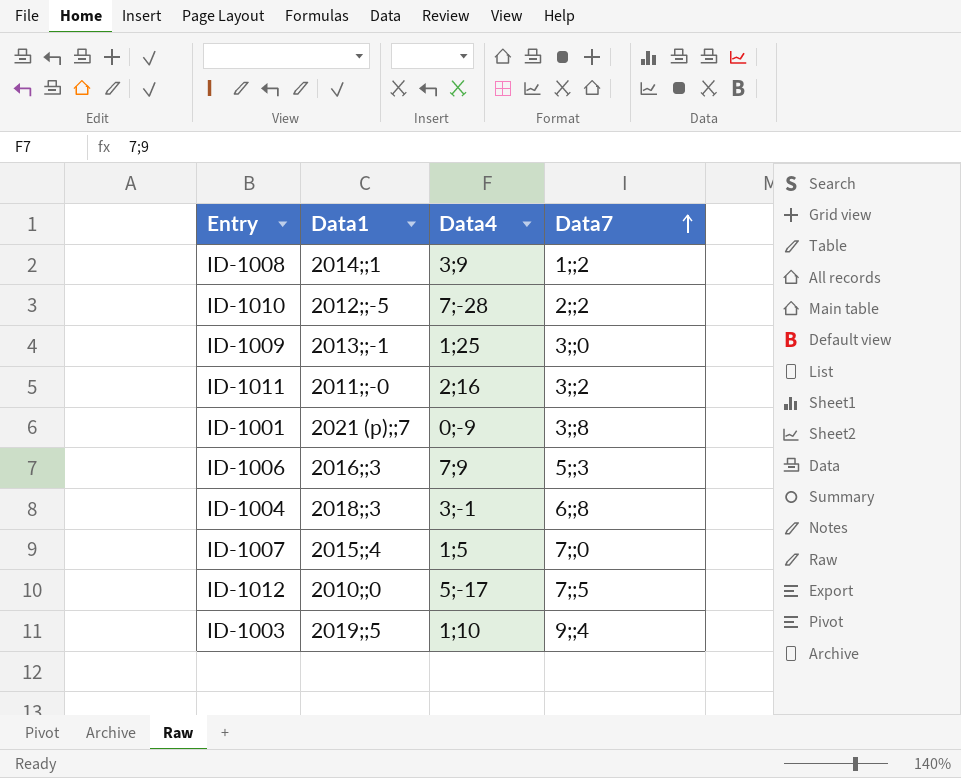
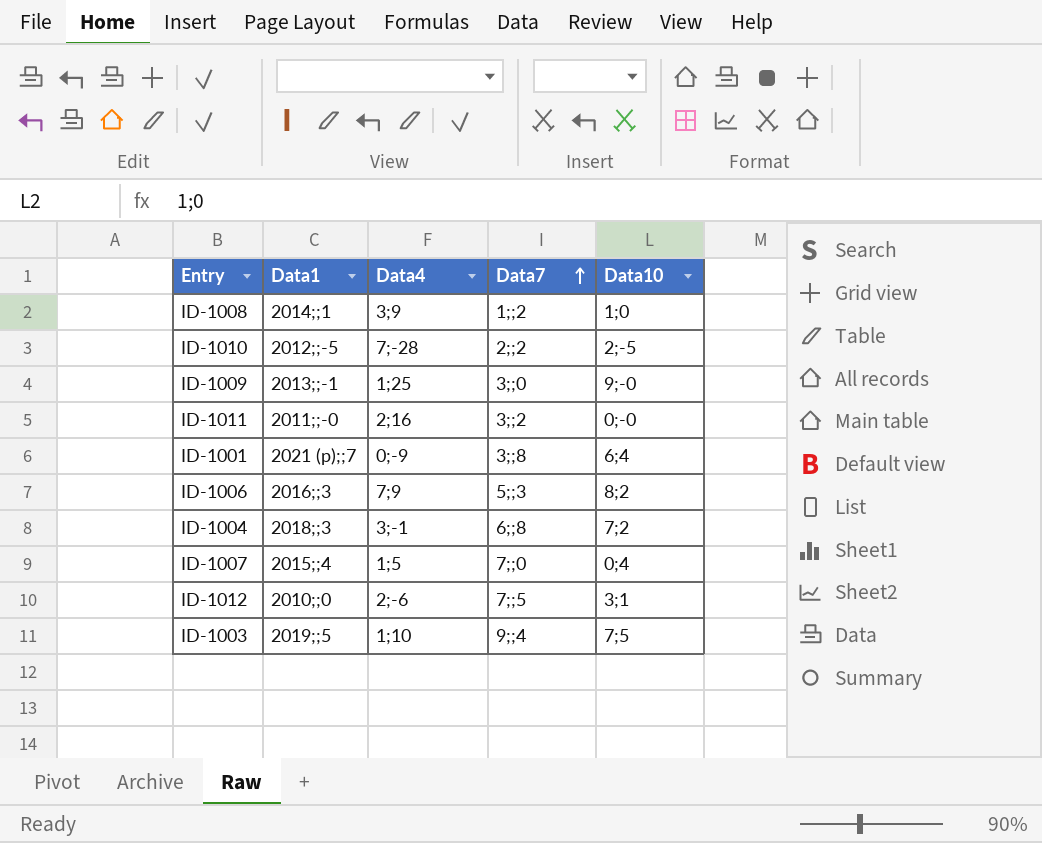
column Data10 | position: none -> 5
ID-1012 | Data4: 5;-17 -> 2;-6

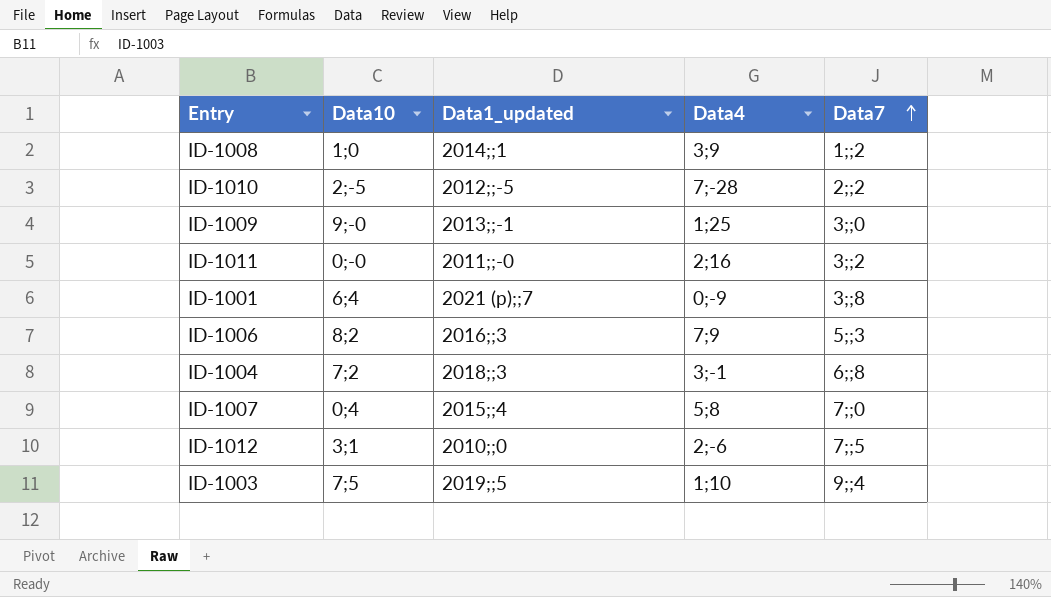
column Data10 | position: 5 -> 2
column name: Data1 -> Data1_updated
ID-1007 | Data4: 1;5 -> 5;8

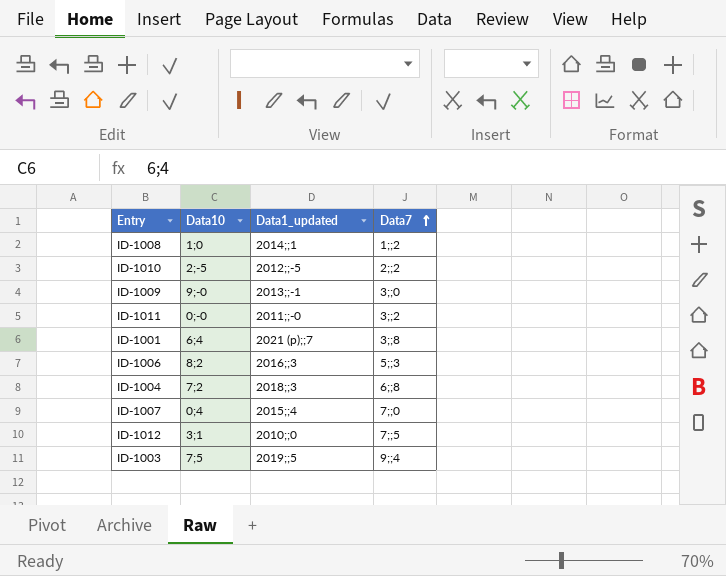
column Data4 | position: 4 -> none

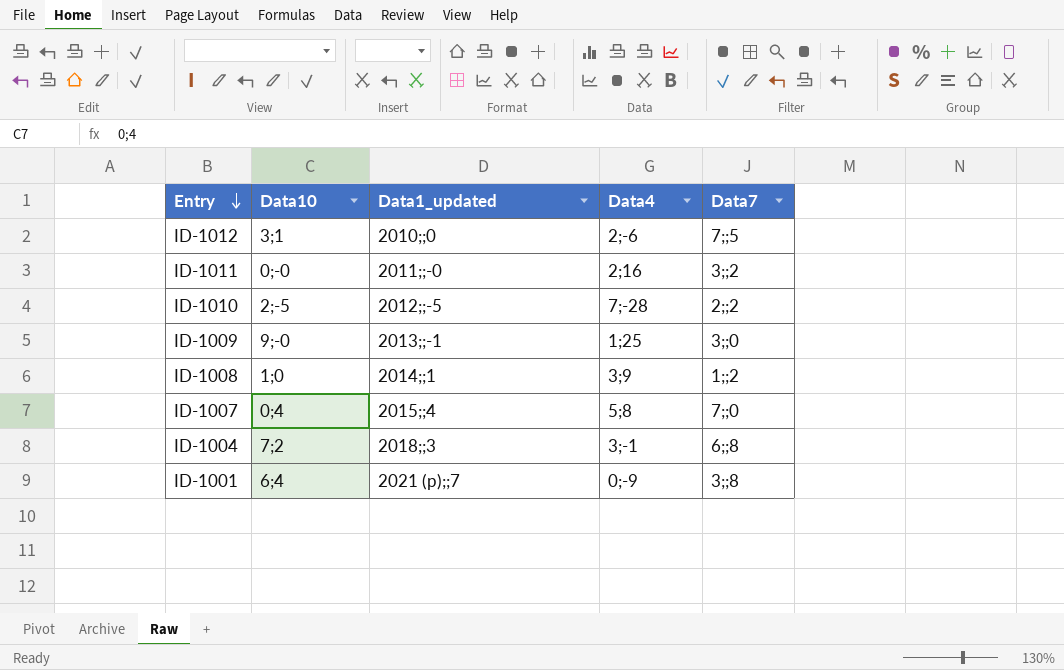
row order: Data7 ascending -> Entry descending
column Data4 | position: none -> 4
row ID-1006: 8;2 | 2016;;3 | 5;;3 -> none
row ID-1003: 7;5 | 2019;;5 | 9;;4 -> none

